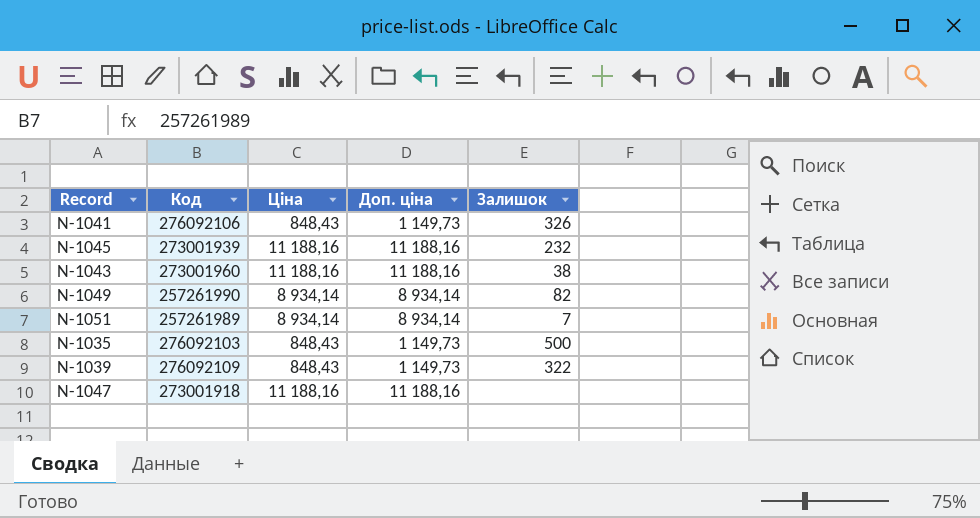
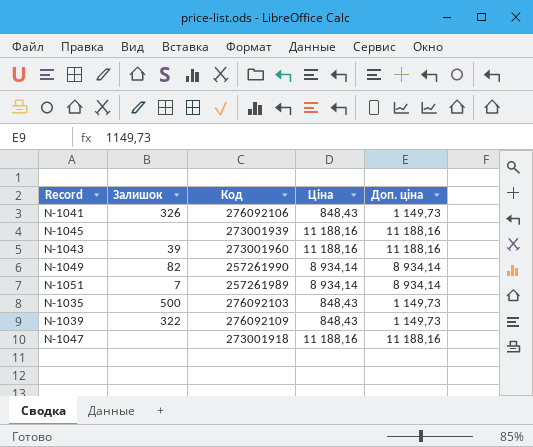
column Залишок | position: 5 -> 2
N-1045 | Залишок: 232 -> none
N-1043 | Залишок: 38 -> 39

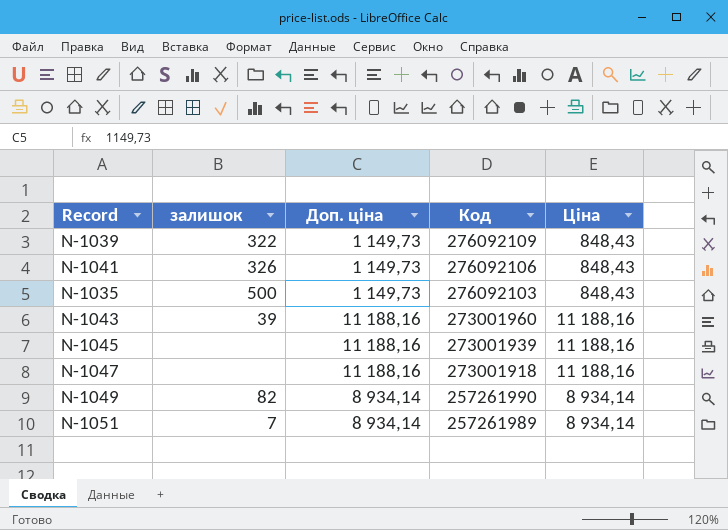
row order: none -> Код descending
column name: Залишок -> залишок
column Доп. ціна | position: 5 -> 3

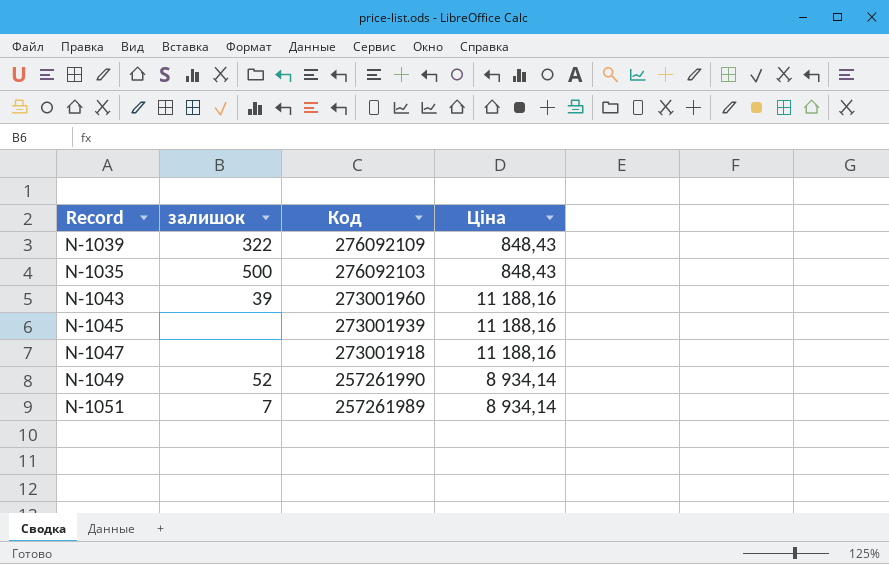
column Доп. ціна | position: 3 -> none
row N-1041: 326 | 1 149,73 | 276092106 | 848,43 -> none
N-1049 | залишок: 82 -> 52

